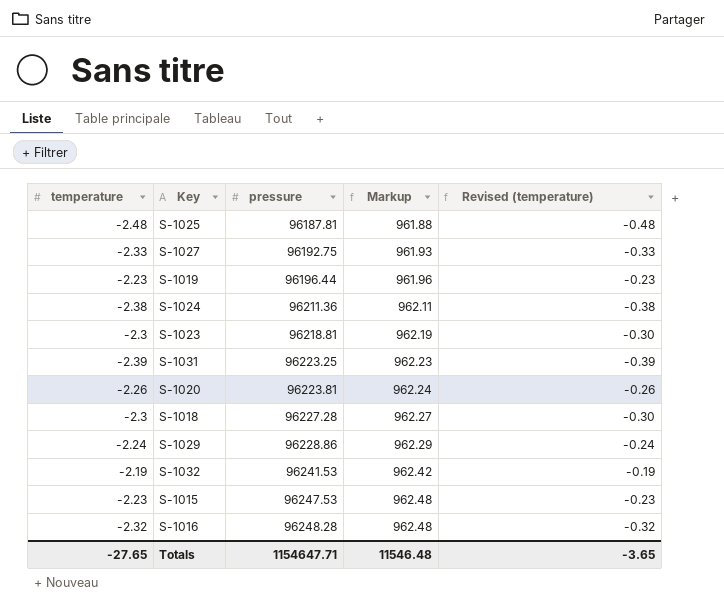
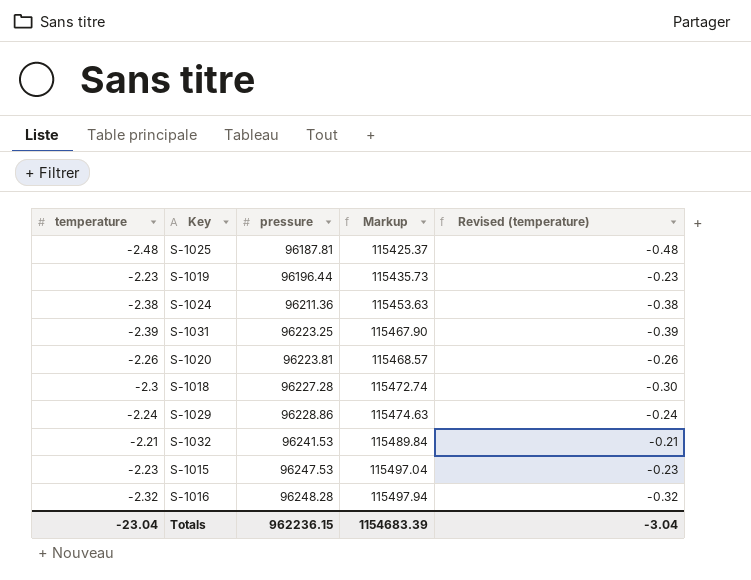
column Markup | formula: [pressure] * 0.01 -> [pressure] * 1.2
row S-1027: -2.33 | 96192.75 | 961.93 | -0.33 -> none
row S-1023: -2.3 | 96218.81 | 962.19 | -0.30 -> none
S-1032 | temperature: -2.19 -> -2.21
S-1032 | Revised (temperature): -0.19 -> -0.21
Totals | temperature: -27.65 -> -23.04
Totals | pressure: 1154647.71 -> 962236.15
Totals | Markup: 11546.48 -> 1154683.39
Totals | Revised (temperature): -3.65 -> -3.04

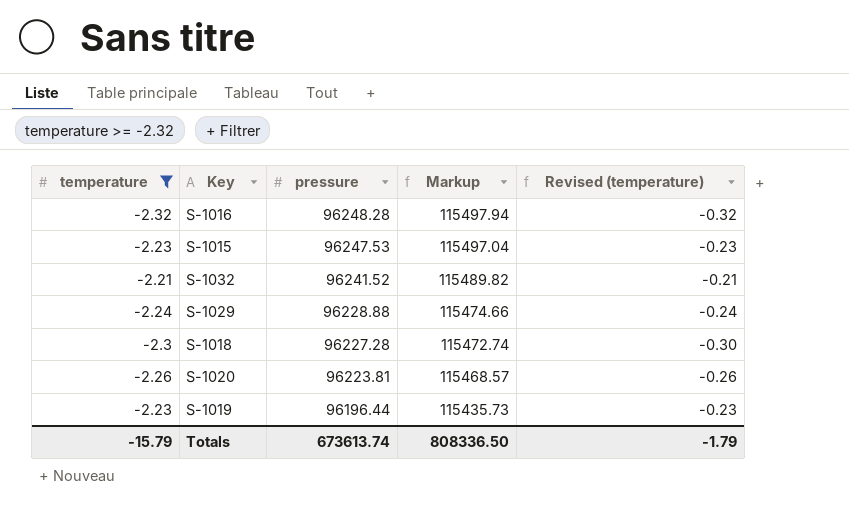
filter: none -> temperature >= -2.32
row order: pressure ascending -> pressure descending
S-1032 | pressure: 96241.53 -> 96241.52
S-1032 | Markup: 115489.84 -> 115489.82
S-1029 | pressure: 96228.86 -> 96228.88
S-1029 | Markup: 115474.63 -> 115474.66
Totals | temperature: -23.04 -> -15.79
Totals | pressure: 962236.15 -> 673613.74
Totals | Markup: 1154683.39 -> 808336.50
Totals | Revised (temperature): -3.04 -> -1.79

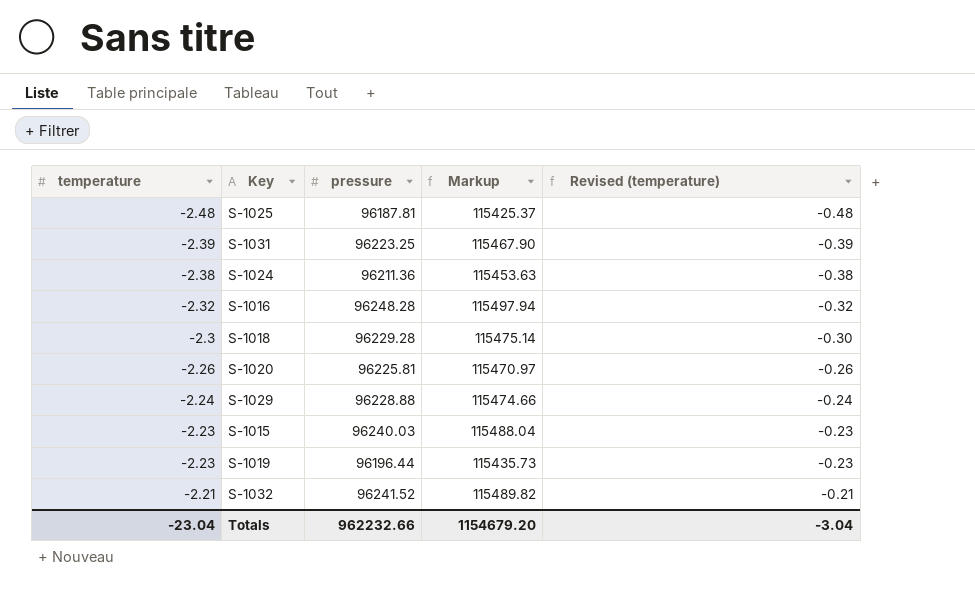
filter: temperature >= -2.32 -> none
row order: pressure descending -> temperature ascending
S-1018 | pressure: 96227.28 -> 96229.28
S-1018 | Markup: 115472.74 -> 115475.14
S-1020 | pressure: 96223.81 -> 96225.81
S-1020 | Markup: 115468.57 -> 115470.97
S-1015 | pressure: 96247.53 -> 96240.03
S-1015 | Markup: 115497.04 -> 115488.04
Totals | temperature: -15.79 -> -23.04
Totals | pressure: 673613.74 -> 962232.66
Totals | Markup: 808336.50 -> 1154679.20
Totals | Revised (temperature): -1.79 -> -3.04

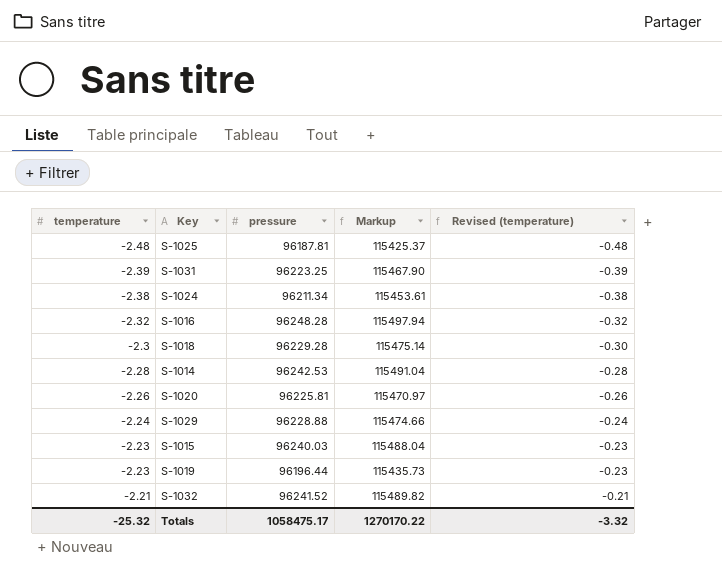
S-1024 | pressure: 96211.36 -> 96211.34
S-1024 | Markup: 115453.63 -> 115453.61
row S-1014: none -> -2.28 | 96242.53 | 115491.04 | -0.28
Totals | temperature: -23.04 -> -25.32
Totals | pressure: 962232.66 -> 1058475.17
Totals | Markup: 1154679.20 -> 1270170.22
Totals | Revised (temperature): -3.04 -> -3.32

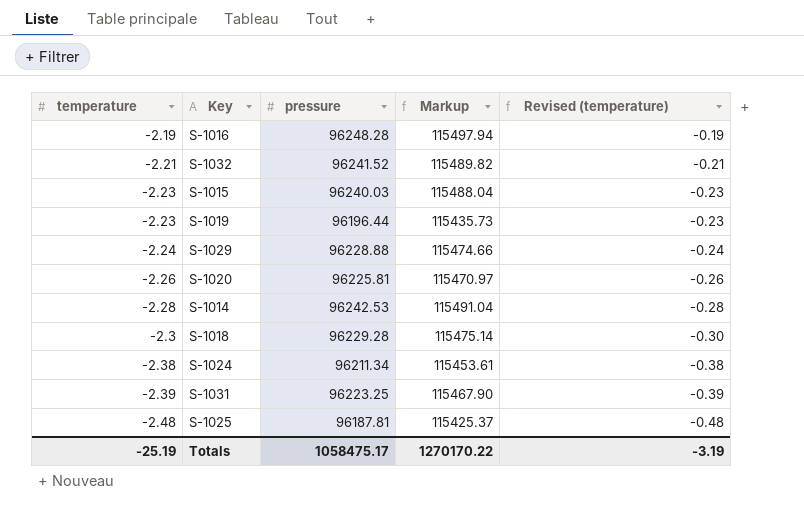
row order: temperature ascending -> temperature descending
S-1016 | temperature: -2.32 -> -2.19
S-1016 | Revised (temperature): -0.32 -> -0.19
Totals | temperature: -25.32 -> -25.19
Totals | Revised (temperature): -3.32 -> -3.19

